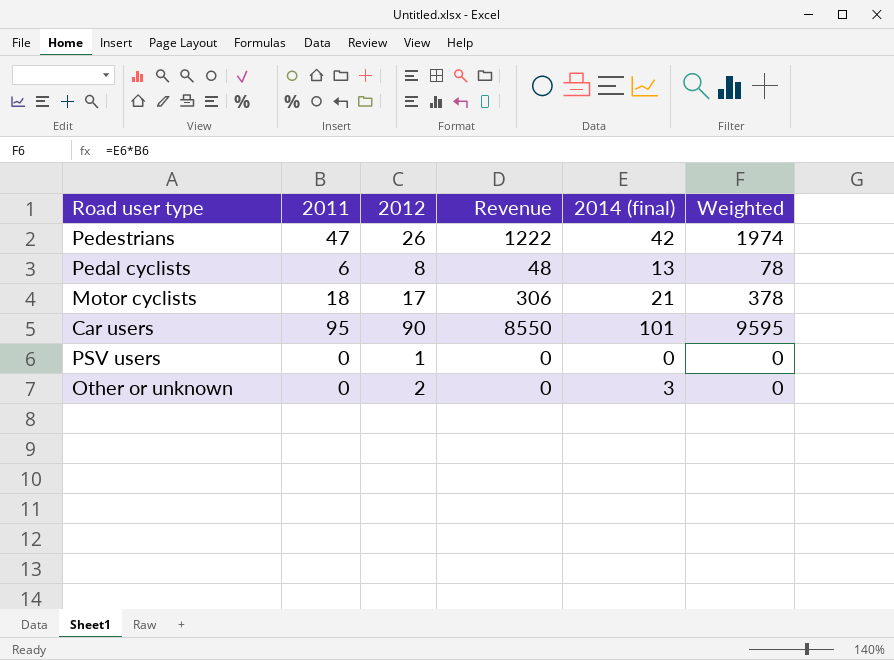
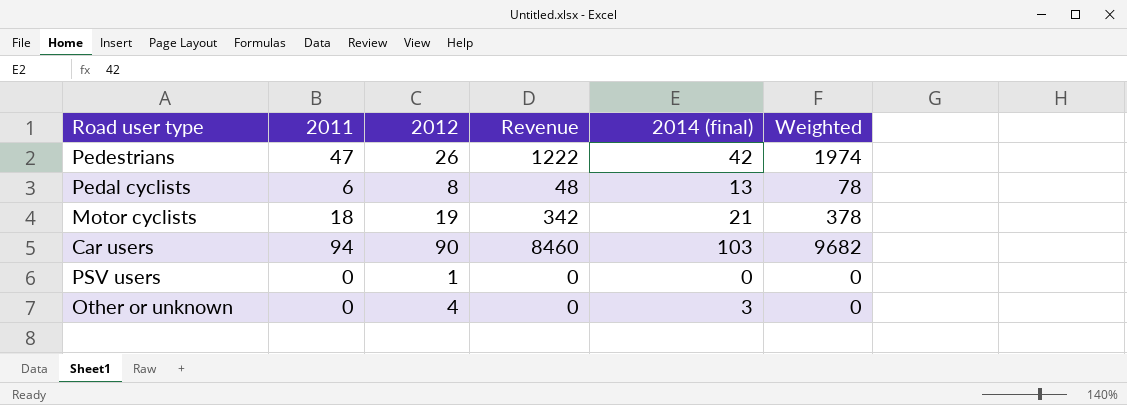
Motor cyclists | 2012: 17 -> 19
Motor cyclists | Revenue: 306 -> 342
Car users | 2011: 95 -> 94
Car users | Revenue: 8550 -> 8460
Car users | 2014 (final): 101 -> 103
Car users | Weighted: 9595 -> 9682
Other or unknown | 2012: 2 -> 4

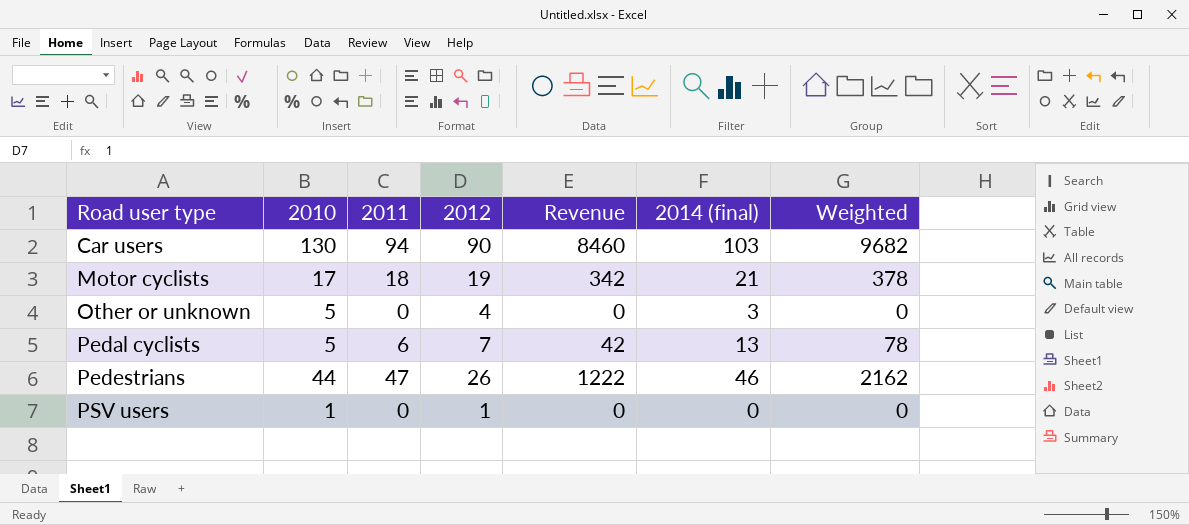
row order: none -> Road user type ascending
column 2010 | position: none -> 2
Pedal cyclists | 2012: 8 -> 7
Pedal cyclists | Revenue: 48 -> 42
Pedestrians | 2014 (final): 42 -> 46
Pedestrians | Weighted: 1974 -> 2162

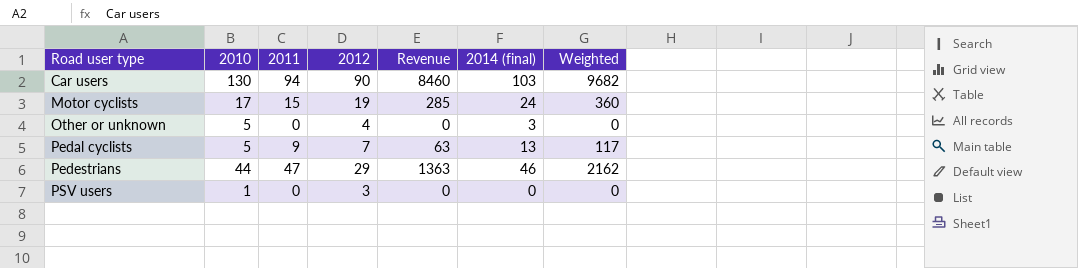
Motor cyclists | 2011: 18 -> 15
Motor cyclists | Revenue: 342 -> 285
Motor cyclists | 2014 (final): 21 -> 24
Motor cyclists | Weighted: 378 -> 360
Pedal cyclists | 2011: 6 -> 9
Pedal cyclists | Revenue: 42 -> 63
Pedal cyclists | Weighted: 78 -> 117
Pedestrians | 2012: 26 -> 29
Pedestrians | Revenue: 1222 -> 1363
PSV users | 2012: 1 -> 3

